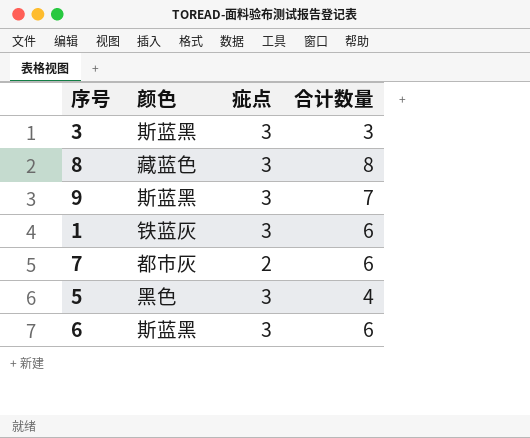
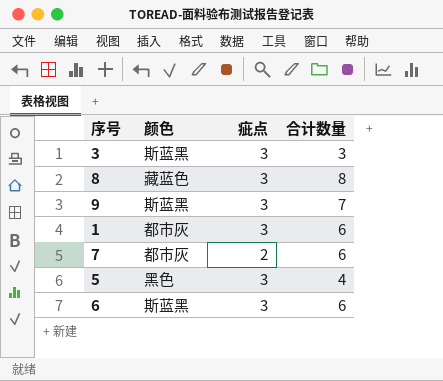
1 | 颜色: 铁蓝灰 -> 都市灰

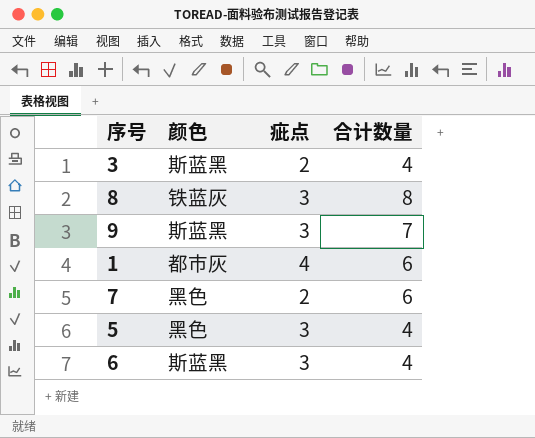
3 | 疵点: 3 -> 2
3 | 合计数量: 3 -> 4
8 | 颜色: 藏蓝色 -> 铁蓝灰
1 | 疵点: 3 -> 4
7 | 颜色: 都市灰 -> 黑色
6 | 合计数量: 6 -> 4

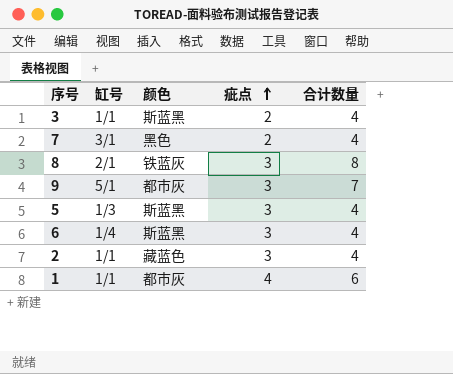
row order: none -> 疵点 ascending
column 缸号 | position: none -> 2
7 | 合计数量: 6 -> 4
9 | 颜色: 斯蓝黑 -> 都市灰
5 | 颜色: 黑色 -> 斯蓝黑
row 2: none -> 1/1 | 藏蓝色 | 3 | 4

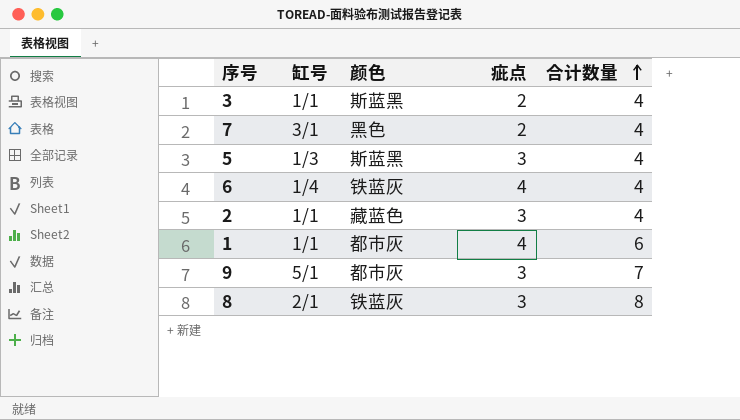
row order: 疵点 ascending -> 合计数量 ascending
6 | 颜色: 斯蓝黑 -> 铁蓝灰
6 | 疵点: 3 -> 4

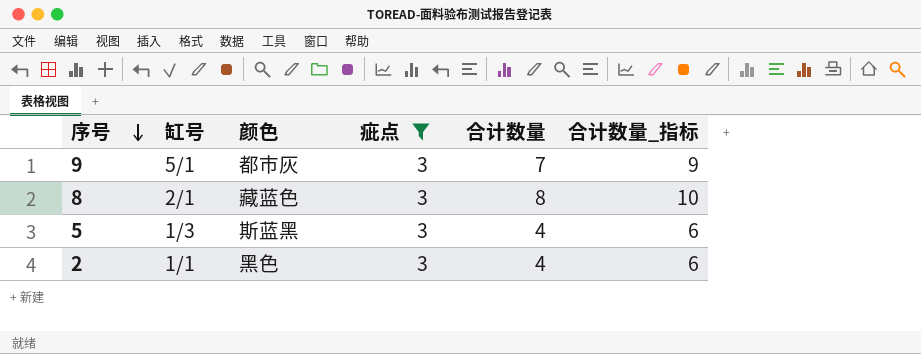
filter: none -> 疵点 = 3
row order: 合计数量 ascending -> 序号 descending
column 合计数量_指标 | formula: none -> [合计数量] + 2
8 | 颜色: 铁蓝灰 -> 藏蓝色
2 | 颜色: 藏蓝色 -> 黑色

